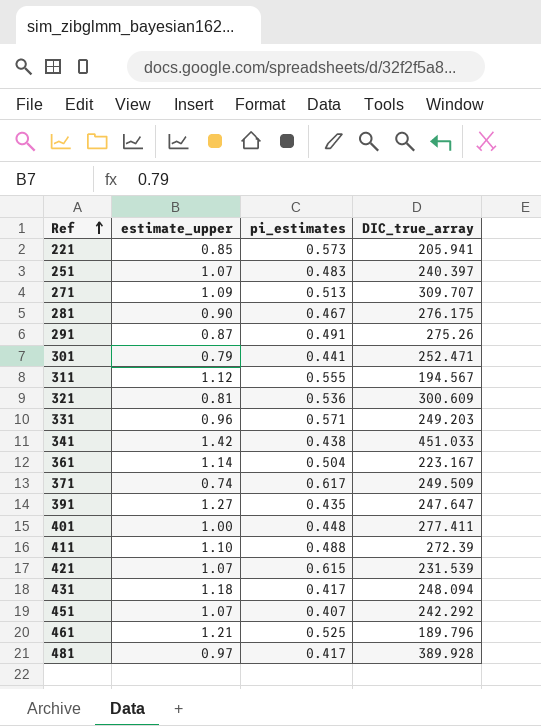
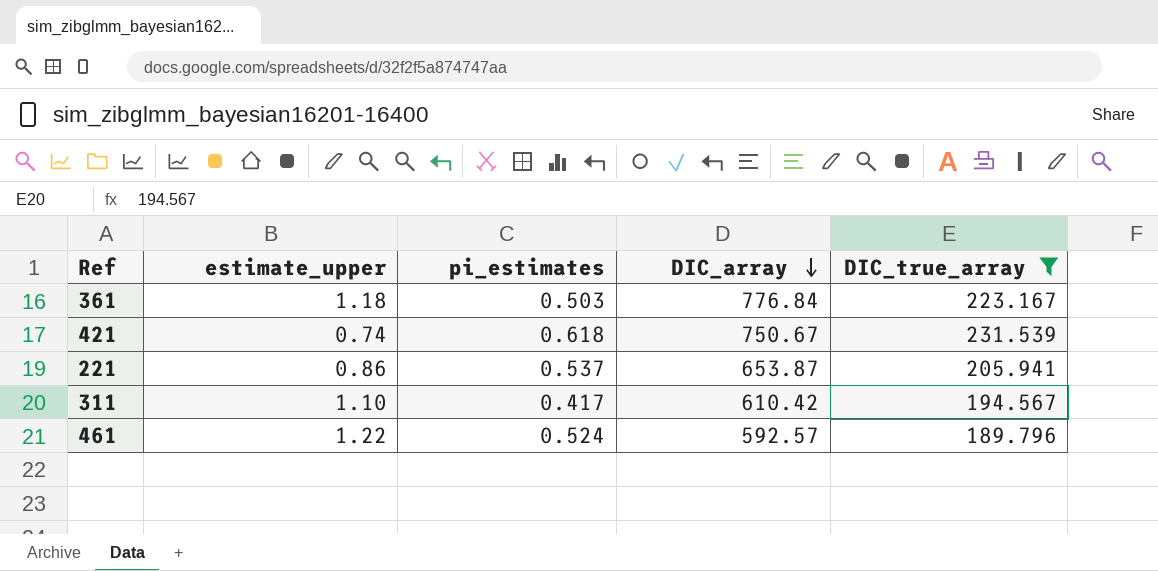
filter: none -> DIC_true_array <= 231.539
row order: Ref ascending -> DIC_array descending
column DIC_array | position: none -> 4
361 | estimate_upper: 1.14 -> 1.18
361 | pi_estimates: 0.504 -> 0.503
421 | estimate_upper: 1.07 -> 0.74
421 | pi_estimates: 0.615 -> 0.618
221 | estimate_upper: 0.85 -> 0.86
221 | pi_estimates: 0.573 -> 0.537
311 | estimate_upper: 1.12 -> 1.10
311 | pi_estimates: 0.555 -> 0.417
461 | estimate_upper: 1.21 -> 1.22
461 | pi_estimates: 0.525 -> 0.524

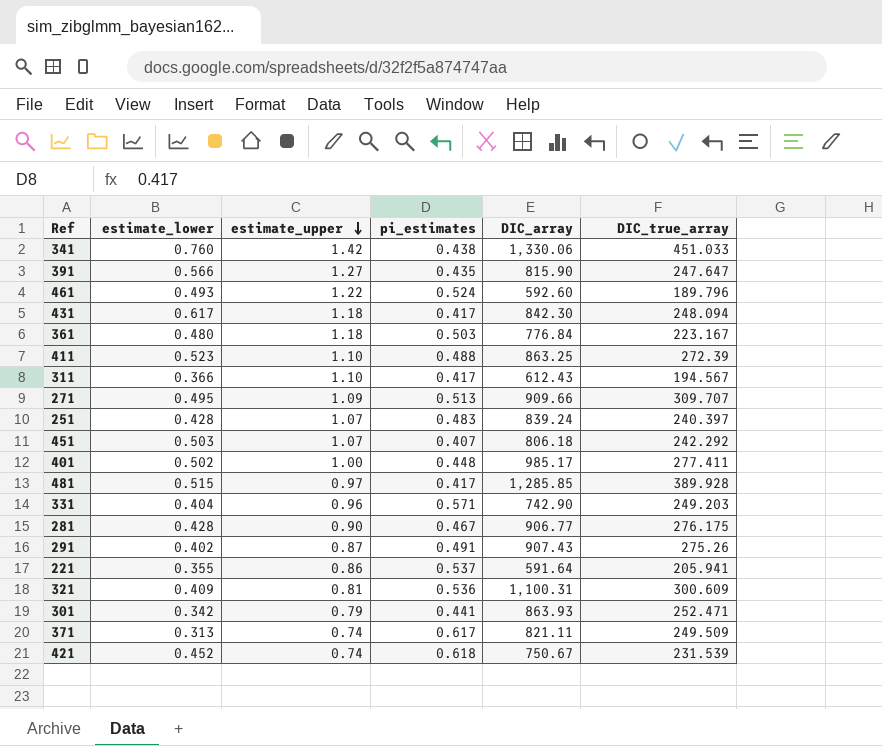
filter: DIC_true_array <= 231.539 -> none
row order: DIC_array descending -> estimate_upper descending
column estimate_lower | position: none -> 2
461 | DIC_array: 592.57 -> 592.60
311 | DIC_array: 610.42 -> 612.43
221 | DIC_array: 653.87 -> 591.64

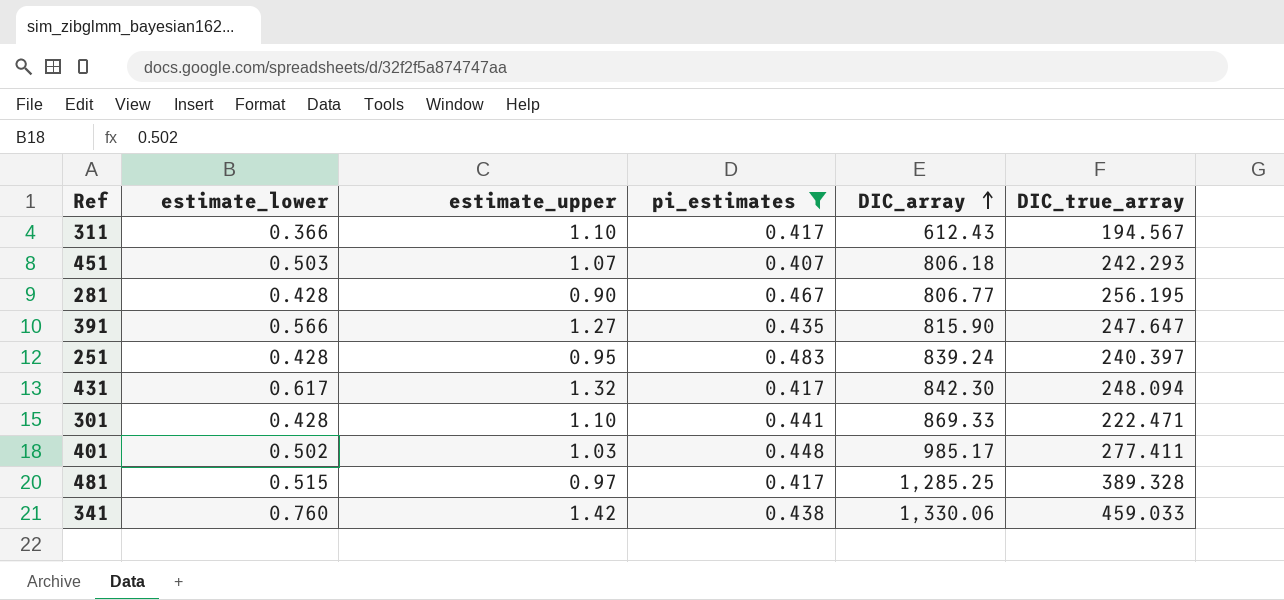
filter: none -> pi_estimates <= 0.483
row order: estimate_upper descending -> DIC_array ascending
451 | DIC_true_array: 242.292 -> 242.293
281 | DIC_array: 906.77 -> 806.77
281 | DIC_true_array: 276.175 -> 256.195
251 | estimate_upper: 1.07 -> 0.95
431 | estimate_upper: 1.18 -> 1.32
301 | estimate_lower: 0.342 -> 0.428
301 | estimate_upper: 0.79 -> 1.10
301 | DIC_array: 863.93 -> 869.33
301 | DIC_true_array: 252.471 -> 222.471
401 | estimate_upper: 1.00 -> 1.03
481 | DIC_array: 1,285.85 -> 1,285.25
481 | DIC_true_array: 389.928 -> 389.328
341 | DIC_true_array: 451.033 -> 459.033

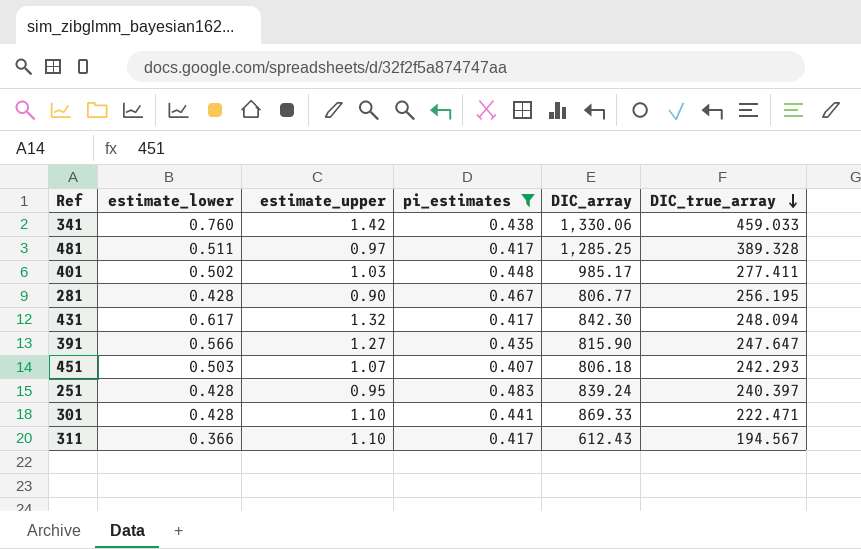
row order: DIC_array ascending -> DIC_true_array descending
481 | estimate_lower: 0.515 -> 0.511

